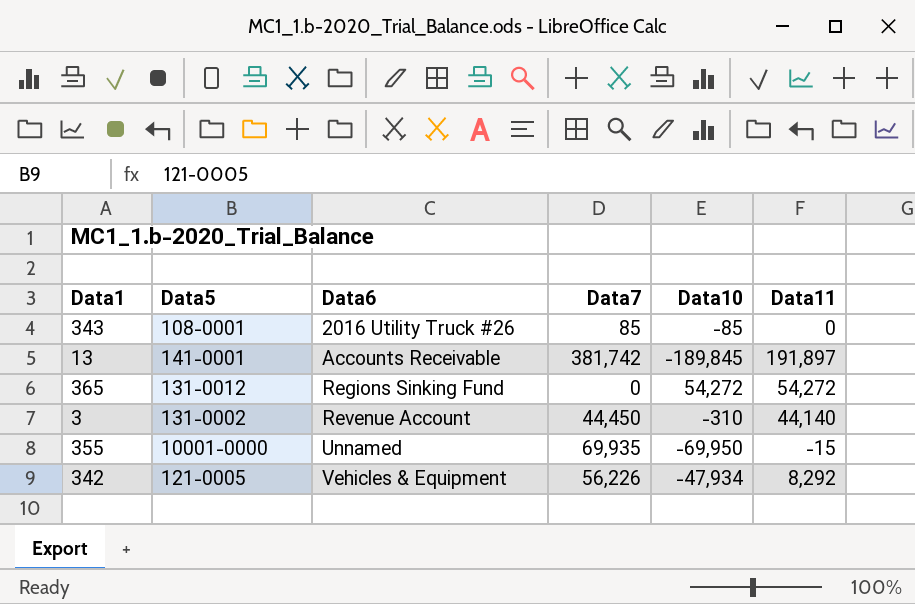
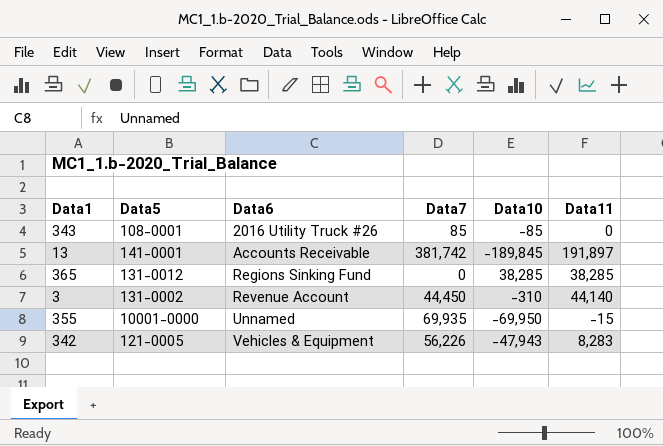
365 | Data10: 54,272 -> 38,285
365 | Data11: 54,272 -> 38,285
342 | Data10: -47,934 -> -47,943
342 | Data11: 8,292 -> 8,283

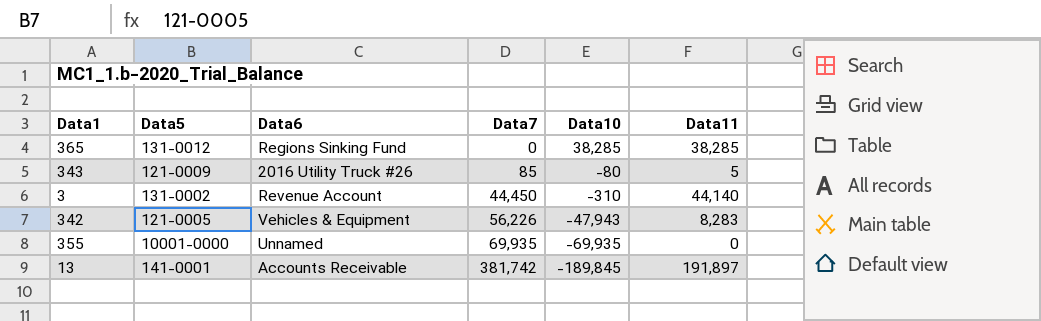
row order: Data6 ascending -> Data7 ascending
343 | Data5: 108-0001 -> 121-0009
343 | Data10: -85 -> -80
343 | Data11: 0 -> 5
355 | Data10: -69,950 -> -69,935
355 | Data11: -15 -> 0

